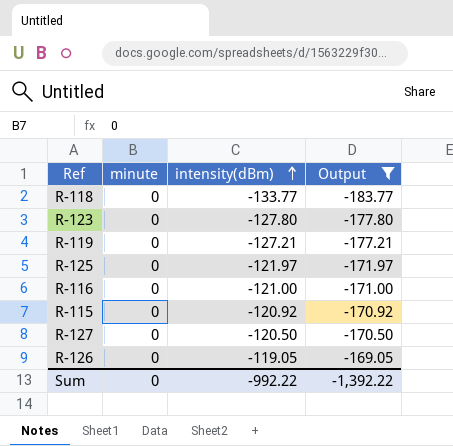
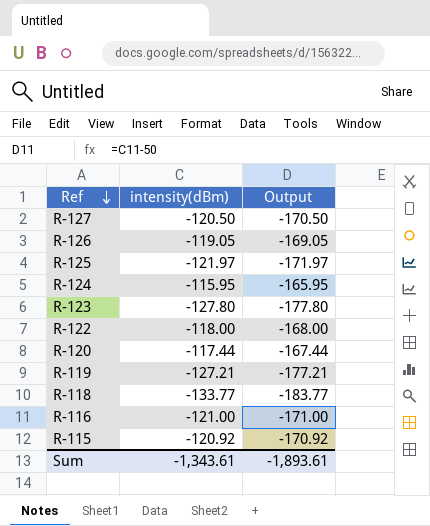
filter: Output <= -169.05 -> none
row order: intensity(dBm) ascending -> Ref descending
column minute | position: 2 -> none
Sum | intensity(dBm): -992.22 -> -1,343.61
Sum | Output: -1,392.22 -> -1,893.61

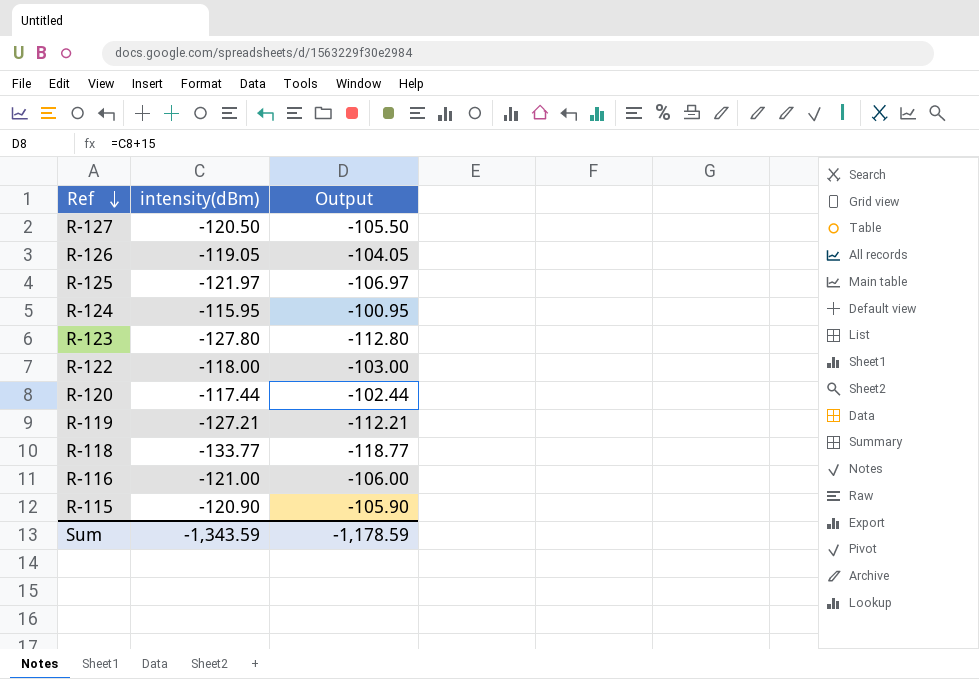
column Output | formula: [intensity(dBm)] - 50 -> [intensity(dBm)] + 15
R-115 | intensity(dBm): -120.92 -> -120.90
Sum | intensity(dBm): -1,343.61 -> -1,343.59
Sum | Output: -1,893.61 -> -1,178.59

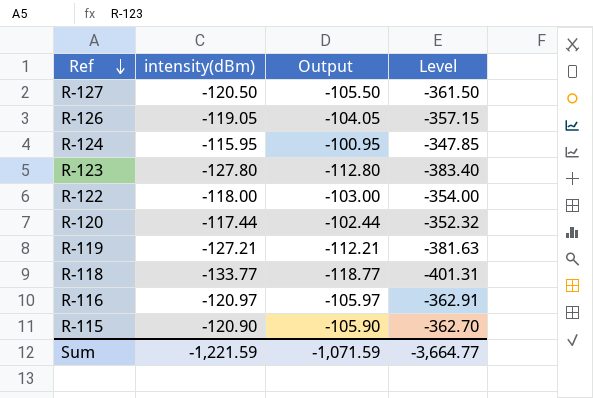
column Level | formula: none -> [intensity(dBm)] * 3
row R-125: -121.97 | -106.97 -> none
R-116 | intensity(dBm): -121.00 -> -120.97
R-116 | Output: -106.00 -> -105.97
Sum | intensity(dBm): -1,343.59 -> -1,221.59
Sum | Output: -1,178.59 -> -1,071.59

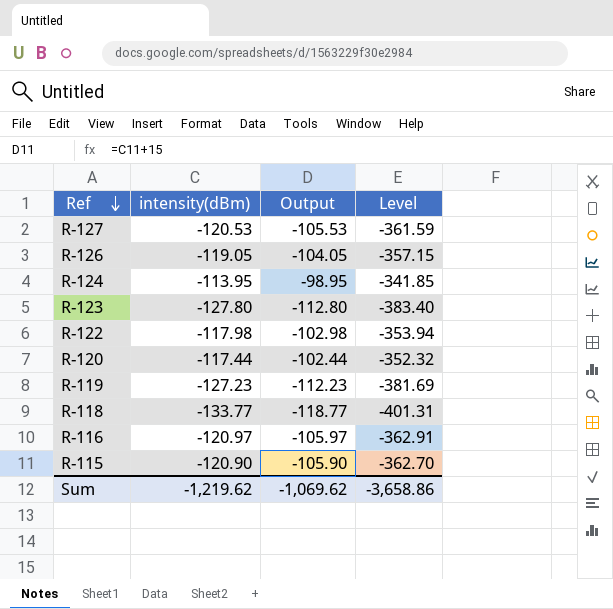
R-127 | intensity(dBm): -120.50 -> -120.53
R-127 | Output: -105.50 -> -105.53
R-127 | Level: -361.50 -> -361.59
R-124 | intensity(dBm): -115.95 -> -113.95
R-124 | Output: -100.95 -> -98.95
R-124 | Level: -347.85 -> -341.85
R-122 | intensity(dBm): -118.00 -> -117.98
R-122 | Output: -103.00 -> -102.98
R-122 | Level: -354.00 -> -353.94
R-119 | intensity(dBm): -127.21 -> -127.23
R-119 | Output: -112.21 -> -112.23
R-119 | Level: -381.63 -> -381.69
Sum | intensity(dBm): -1,221.59 -> -1,219.62
Sum | Output: -1,071.59 -> -1,069.62
Sum | Level: -3,664.77 -> -3,658.86

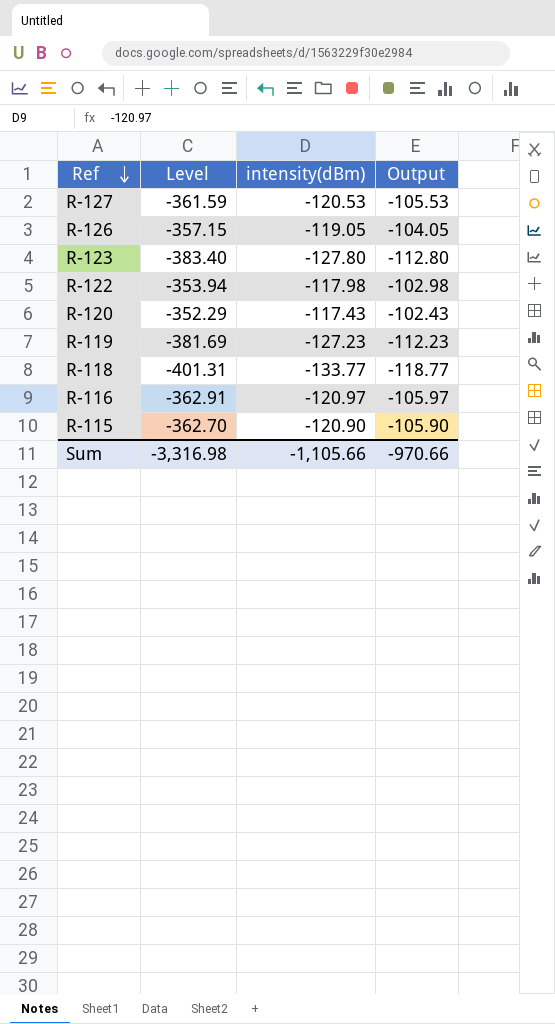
column Level | position: 4 -> 2
row R-124: -113.95 | -98.95 | -341.85 -> none
R-120 | Level: -352.32 -> -352.29
R-120 | intensity(dBm): -117.44 -> -117.43
R-120 | Output: -102.44 -> -102.43
Sum | Level: -3,658.86 -> -3,316.98
Sum | intensity(dBm): -1,219.62 -> -1,105.66
Sum | Output: -1,069.62 -> -970.66

